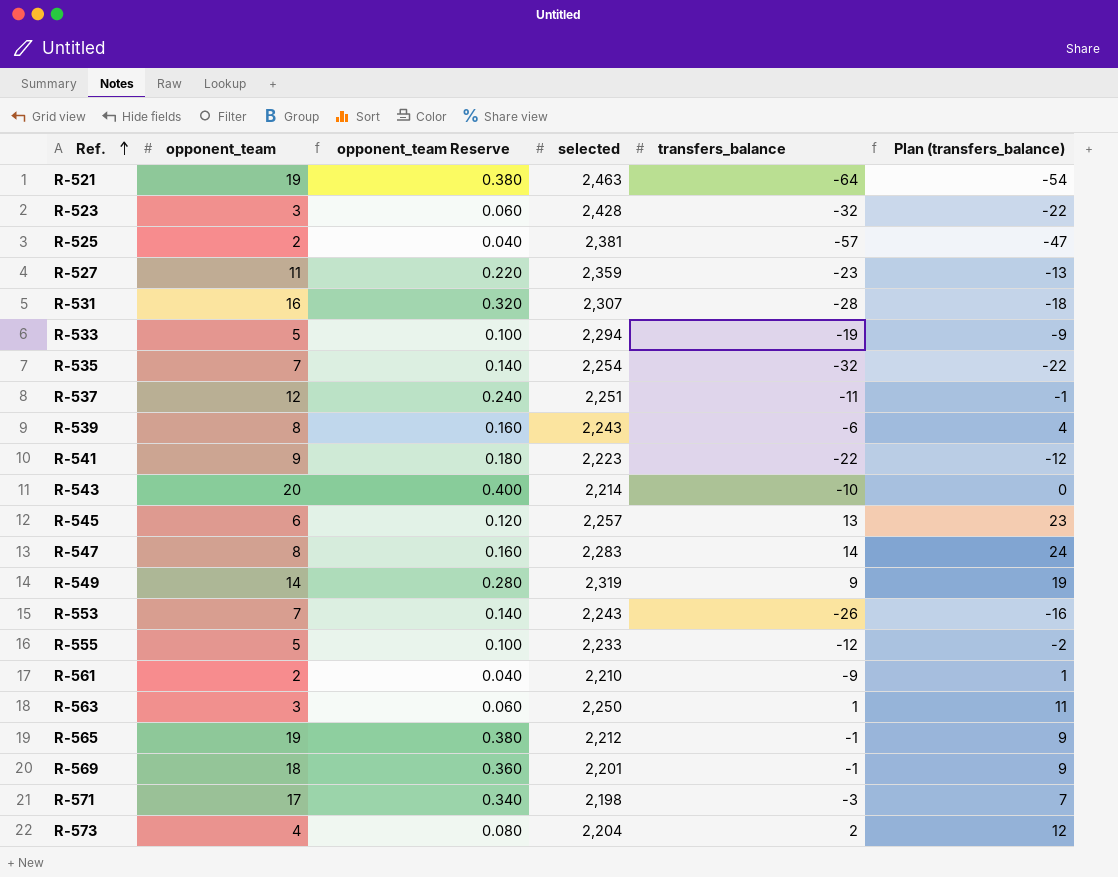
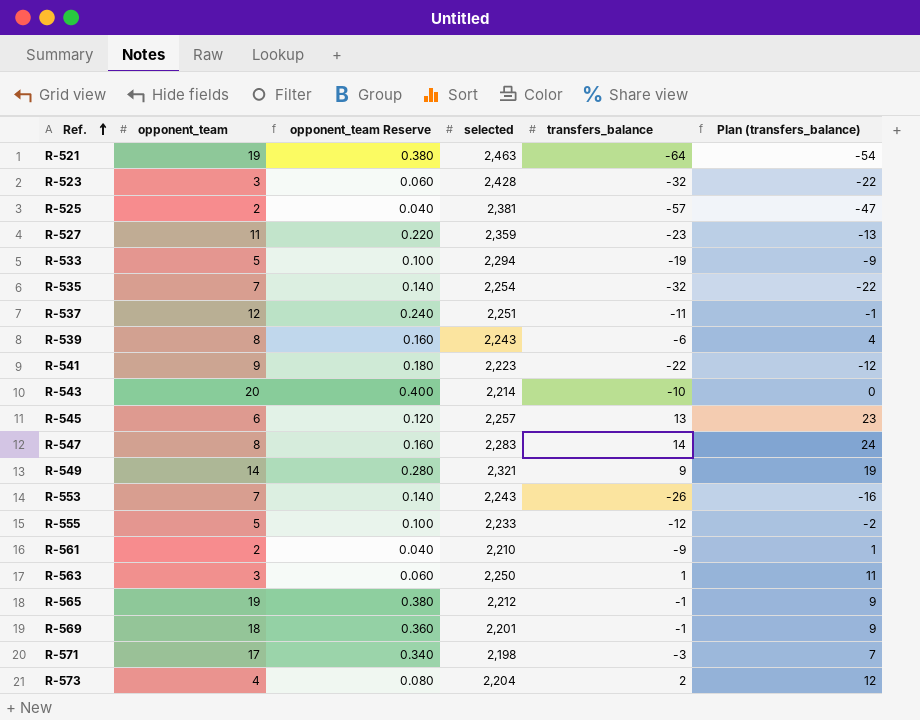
row R-531: 16 | 0.320 | 2,307 | -28 | -18 -> none
R-549 | selected: 2,319 -> 2,321

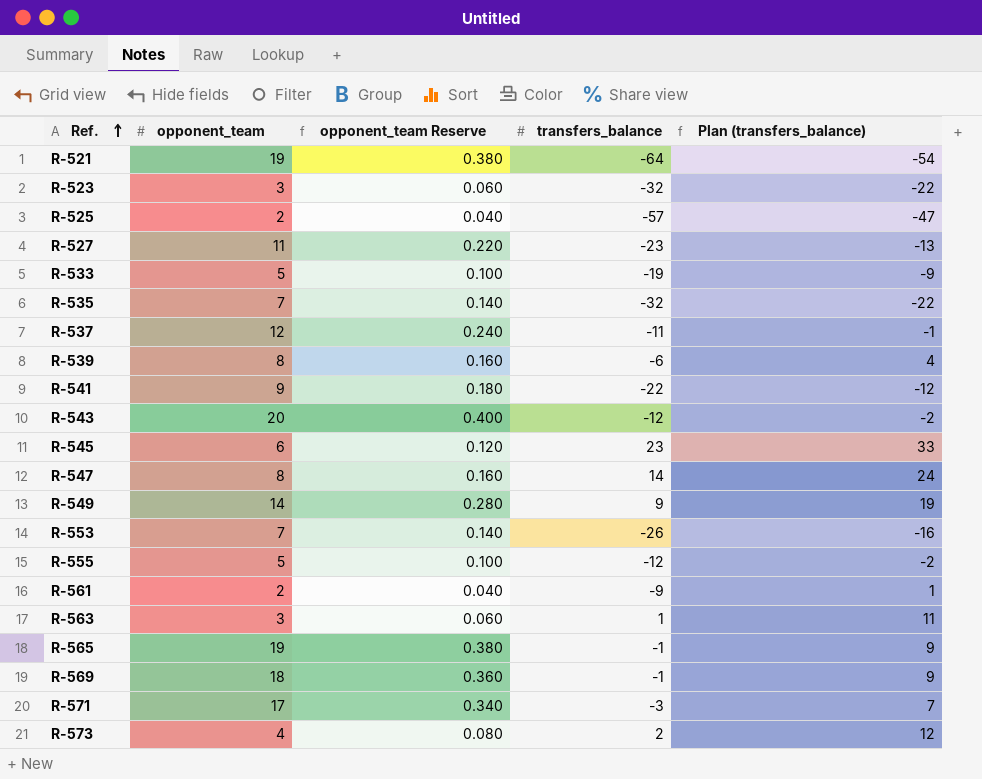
column selected | position: 4 -> none
R-543 | transfers_balance: -10 -> -12
R-543 | Plan (transfers_balance): 0 -> -2
R-545 | transfers_balance: 13 -> 23
R-545 | Plan (transfers_balance): 23 -> 33

